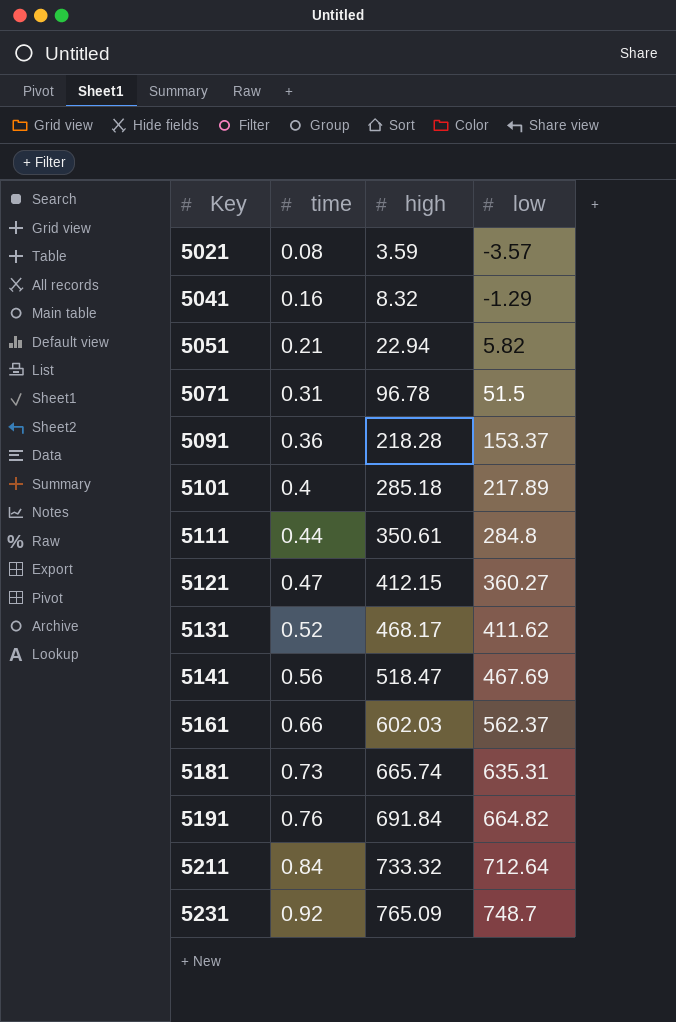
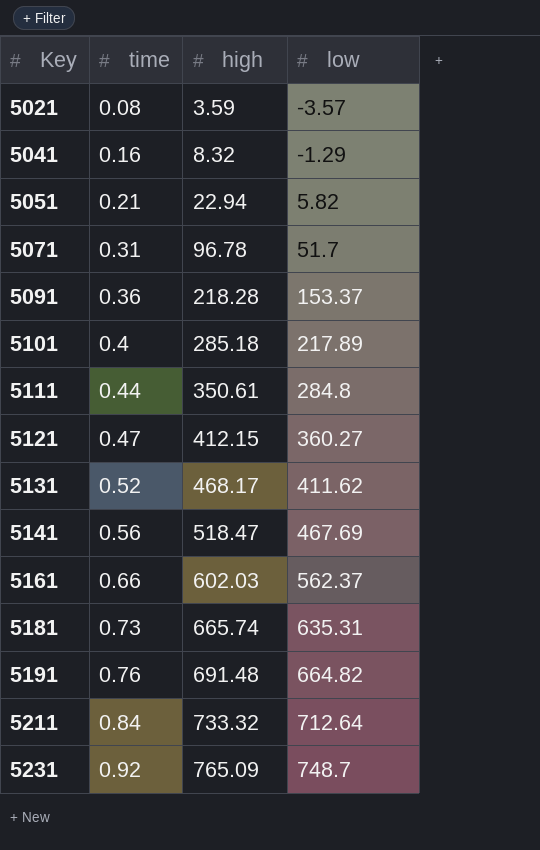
5071 | low: 51.5 -> 51.7
5191 | high: 691.84 -> 691.48

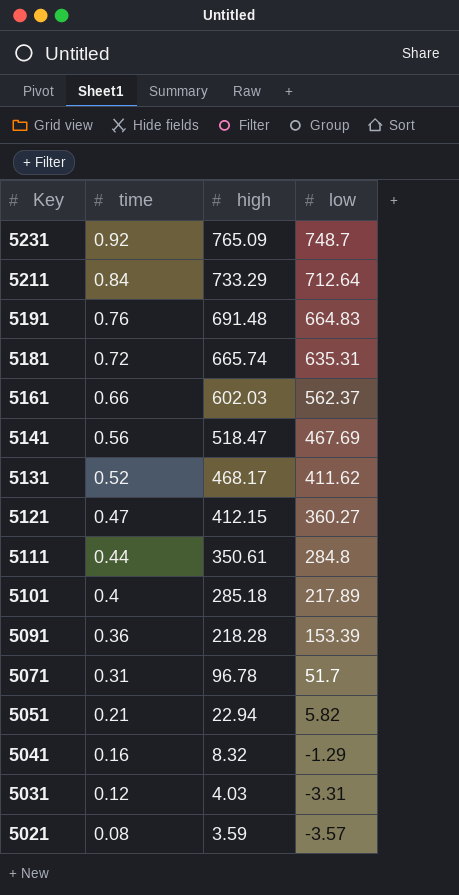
row order: Key ascending -> Key descending
5211 | high: 733.32 -> 733.29
5191 | low: 664.82 -> 664.83
5181 | time: 0.73 -> 0.72
5091 | low: 153.37 -> 153.39
row 5031: none -> 0.12 | 4.03 | -3.31

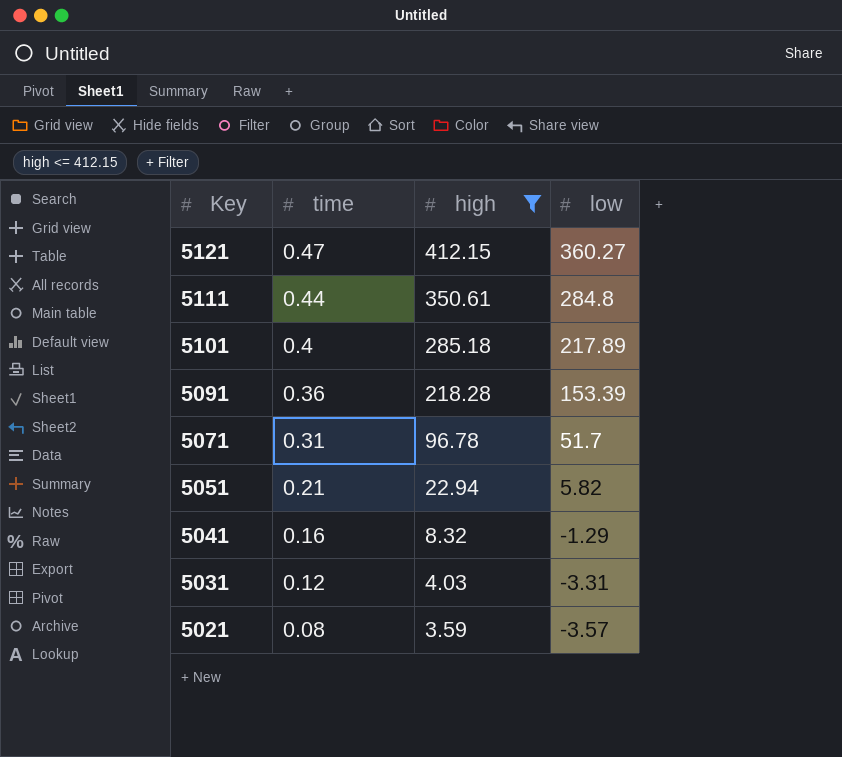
filter: none -> high <= 412.15

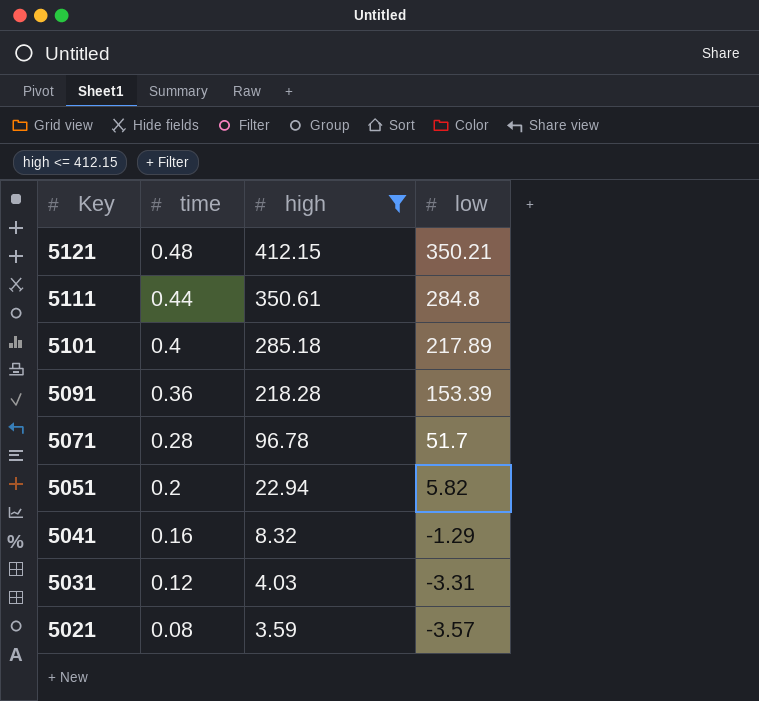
5121 | time: 0.47 -> 0.48
5121 | low: 360.27 -> 350.21
5071 | time: 0.31 -> 0.28
5051 | time: 0.21 -> 0.2

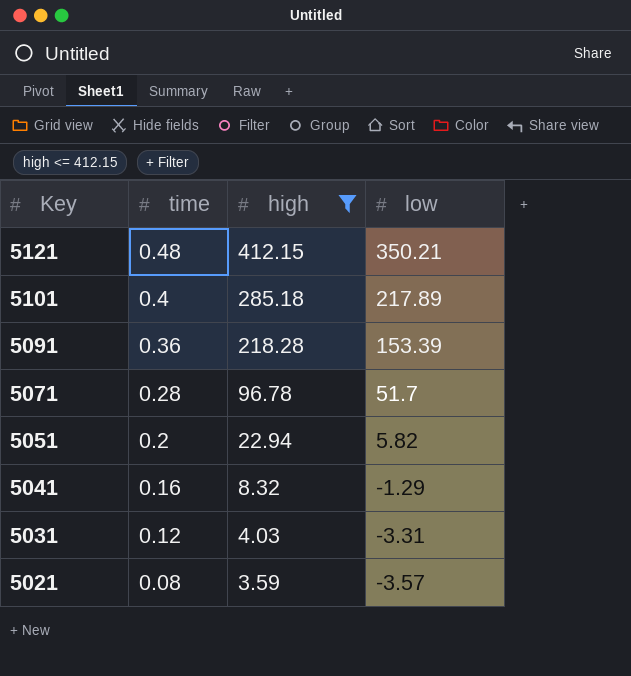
row 5111: 0.44 | 350.61 | 284.8 -> none

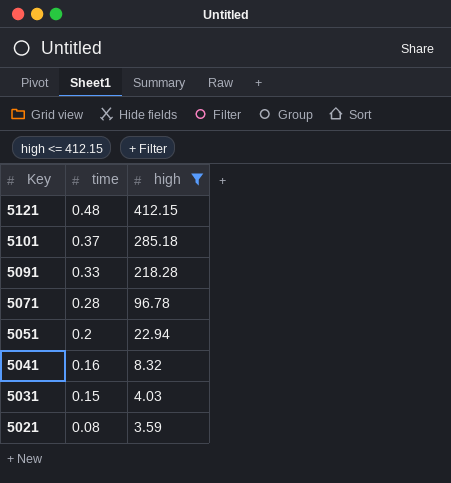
column low | position: 4 -> none
5101 | time: 0.4 -> 0.37
5091 | time: 0.36 -> 0.33
5031 | time: 0.12 -> 0.15

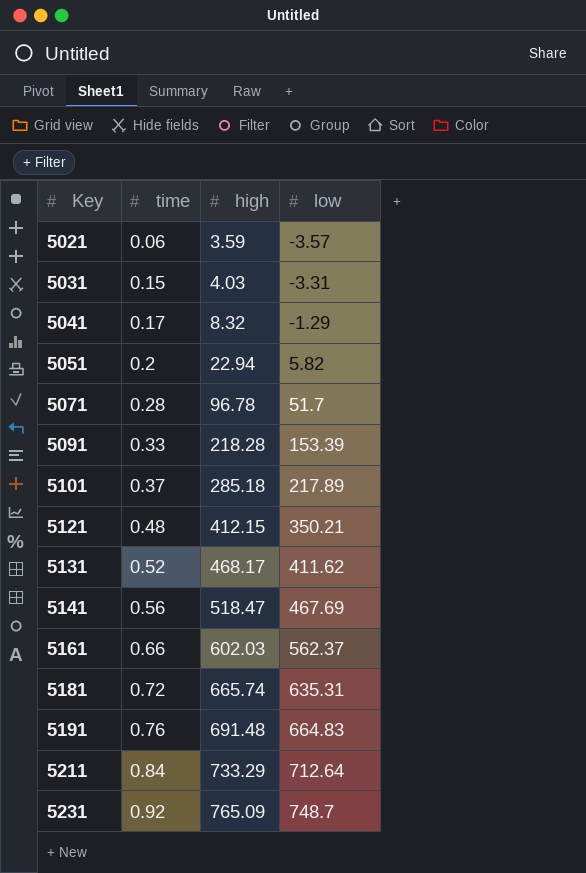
filter: high <= 412.15 -> none
row order: Key descending -> Key ascending
column low | position: none -> 4
5021 | time: 0.08 -> 0.06
5041 | time: 0.16 -> 0.17

